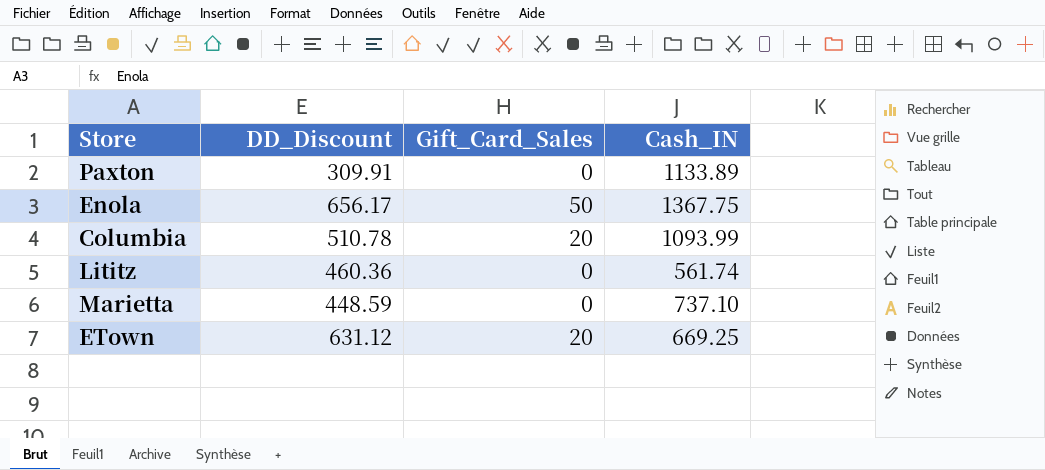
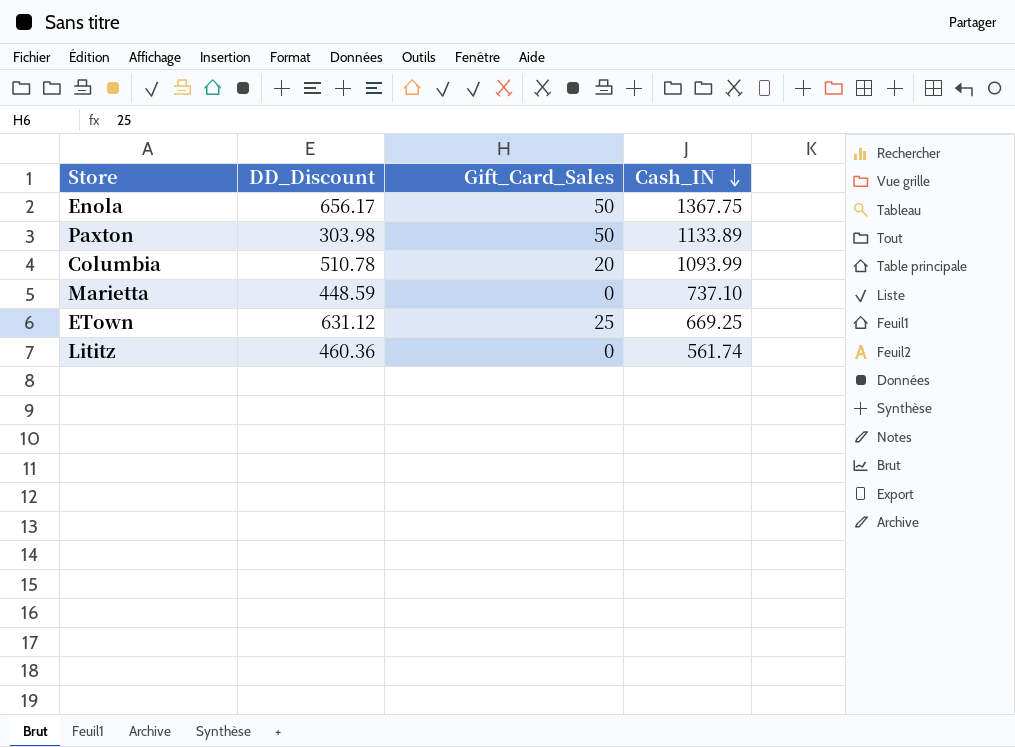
row order: none -> Cash_IN descending
Paxton | DD_Discount: 309.91 -> 303.98
Paxton | Gift_Card_Sales: 0 -> 50
ETown | Gift_Card_Sales: 20 -> 25

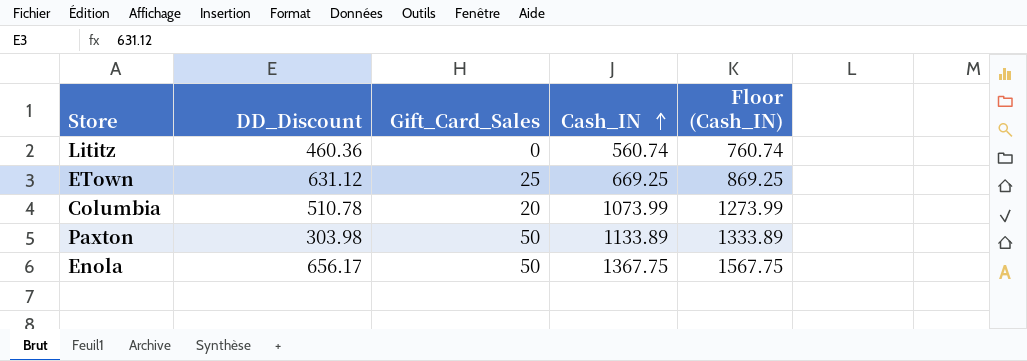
row order: Cash_IN descending -> Cash_IN ascending
column Floor (Cash_IN) | formula: none -> [Cash_IN] + 200
row Marietta: 448.59 | 0 | 737.10 -> none
Lititz | Cash_IN: 561.74 -> 560.74
Columbia | Cash_IN: 1093.99 -> 1073.99

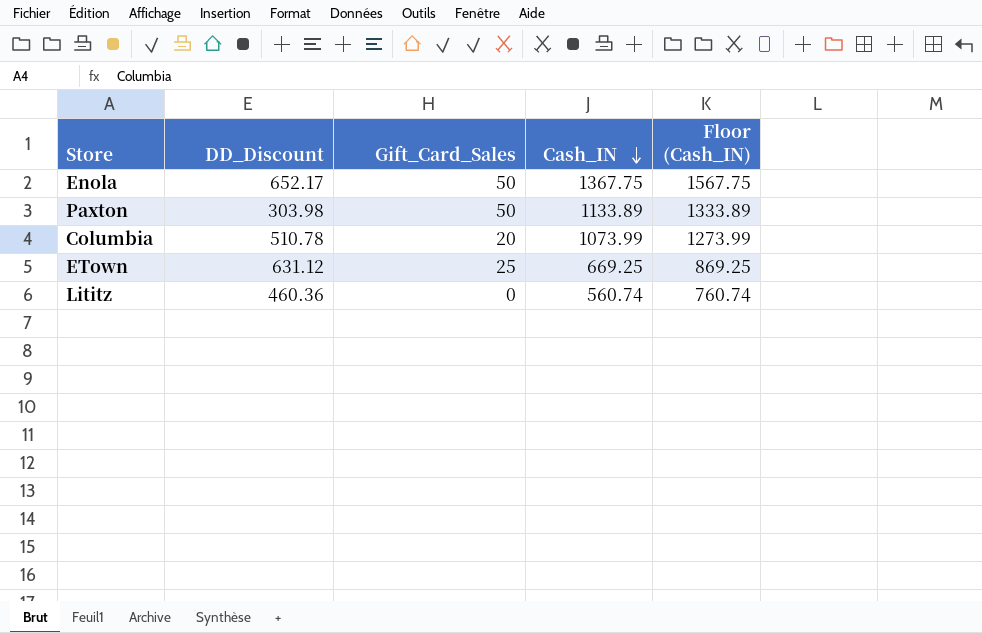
row order: Cash_IN ascending -> Cash_IN descending
Enola | DD_Discount: 656.17 -> 652.17

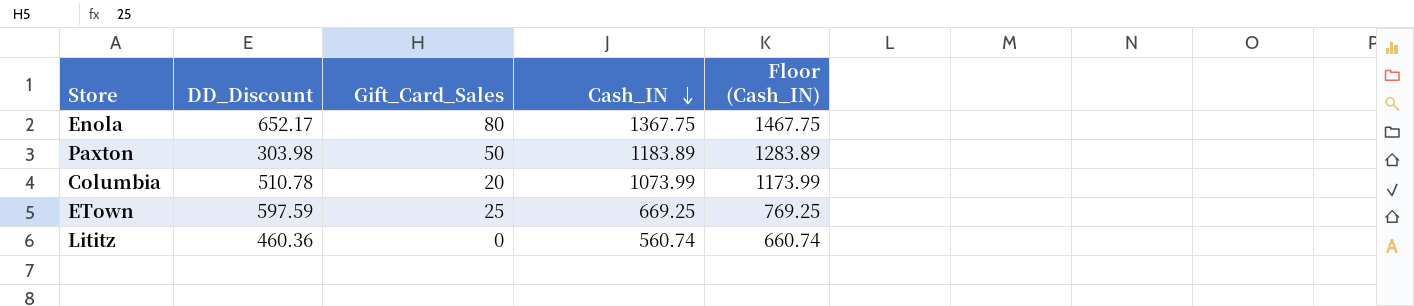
column Floor (Cash_IN) | formula: [Cash_IN] + 200 -> [Cash_IN] + 100
Enola | Gift_Card_Sales: 50 -> 80
Paxton | Cash_IN: 1133.89 -> 1183.89
ETown | DD_Discount: 631.12 -> 597.59

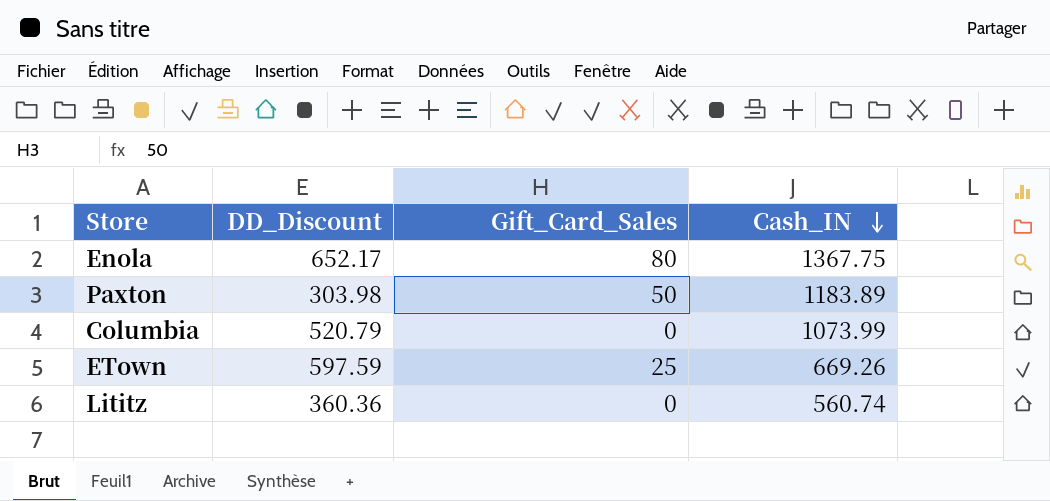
column Floor (Cash_IN) | formula: [Cash_IN] + 100 -> none
Columbia | DD_Discount: 510.78 -> 520.79
Columbia | Gift_Card_Sales: 20 -> 0
ETown | Cash_IN: 669.25 -> 669.26
Lititz | DD_Discount: 460.36 -> 360.36

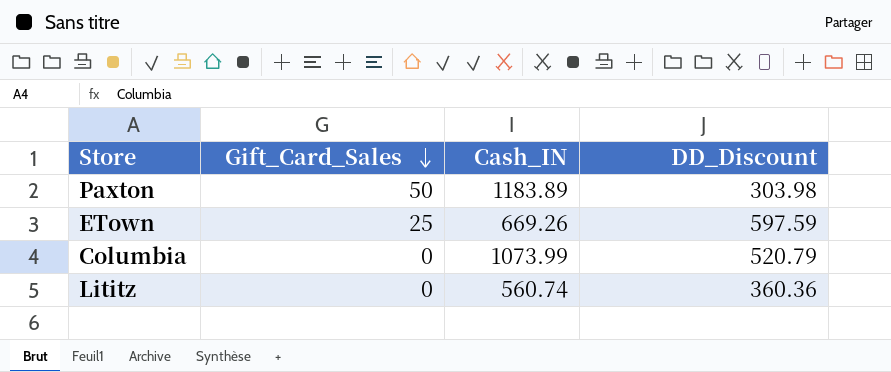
row order: Cash_IN descending -> Gift_Card_Sales descending
column DD_Discount | position: 2 -> 4
row Enola: 652.17 | 80 | 1367.75 -> none

